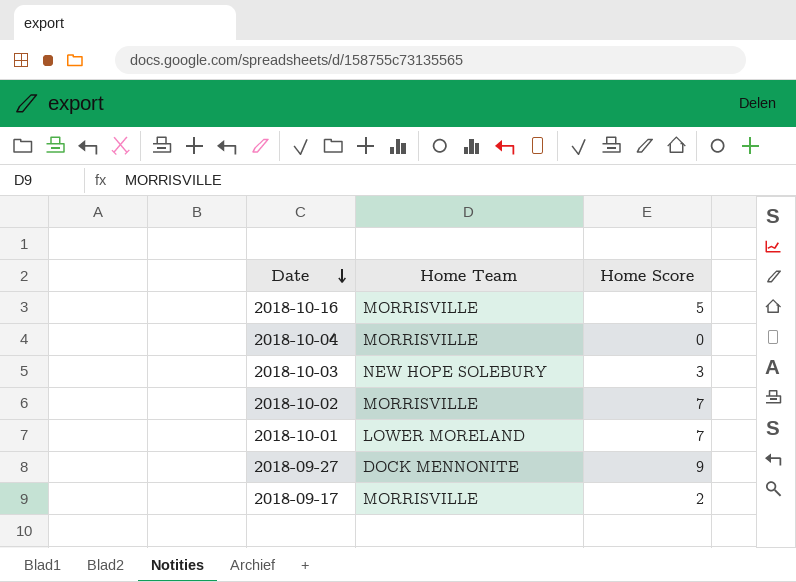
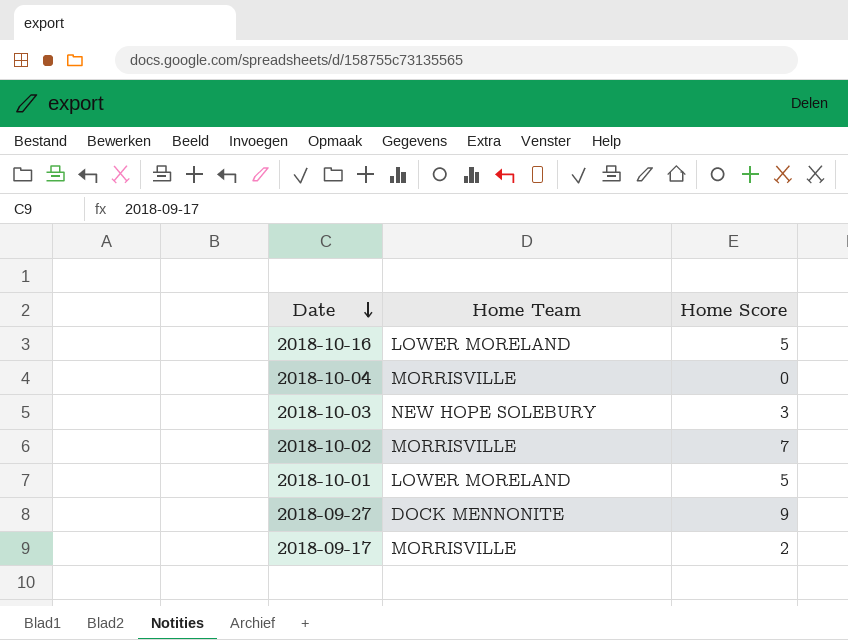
2018-10-16 | Home Team: MORRISVILLE -> LOWER MORELAND
2018-10-01 | Home Score: 7 -> 5

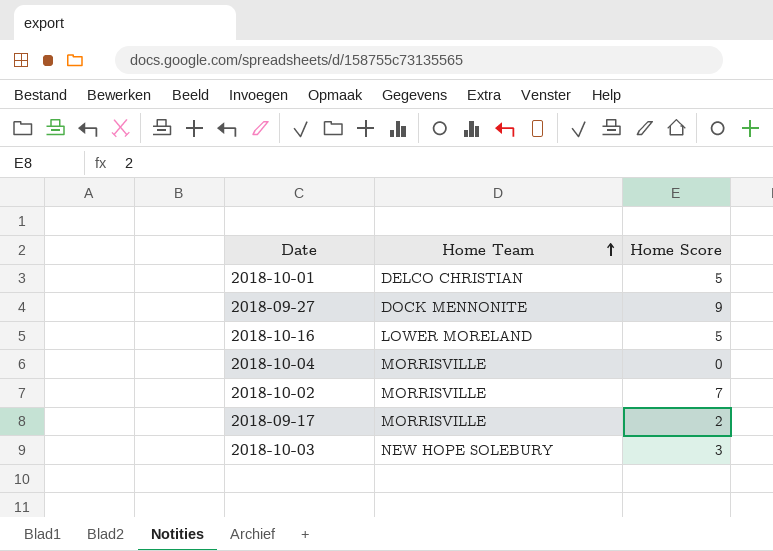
row order: Date descending -> Home Team ascending
2018-10-01 | Home Team: LOWER MORELAND -> DELCO CHRISTIAN

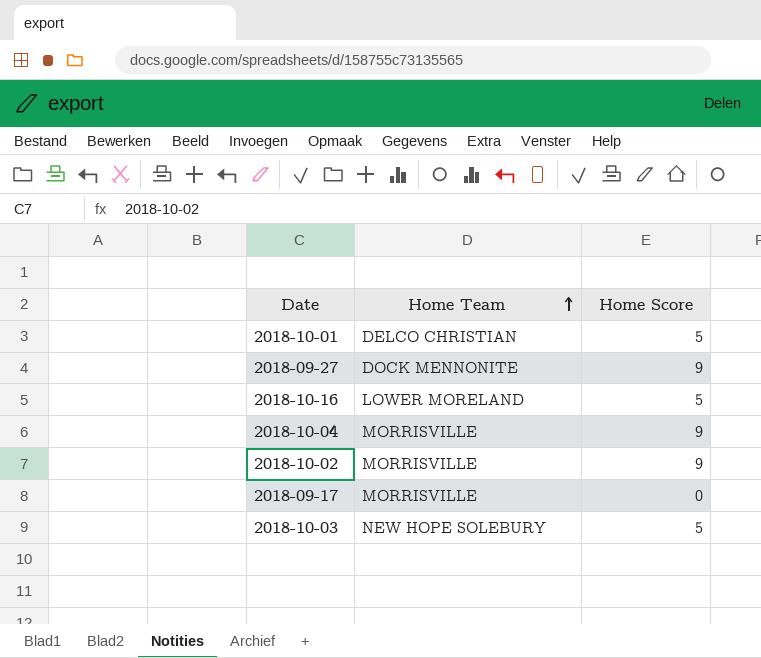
2018-10-04 | Home Score: 0 -> 9
2018-10-02 | Home Score: 7 -> 9
2018-09-17 | Home Score: 2 -> 0
2018-10-03 | Home Score: 3 -> 5

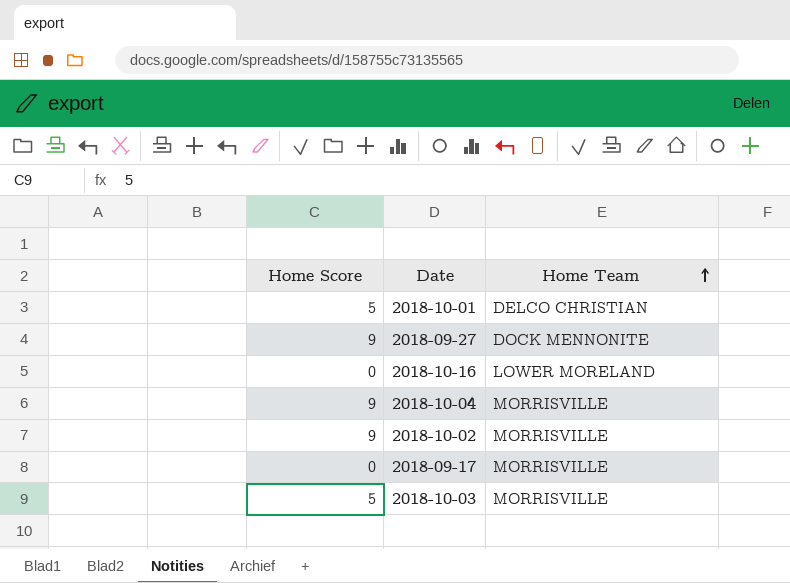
column Home Score | position: 3 -> 1
2018-10-16 | Home Score: 5 -> 0
2018-10-03 | Home Team: NEW HOPE SOLEBURY -> MORRISVILLE

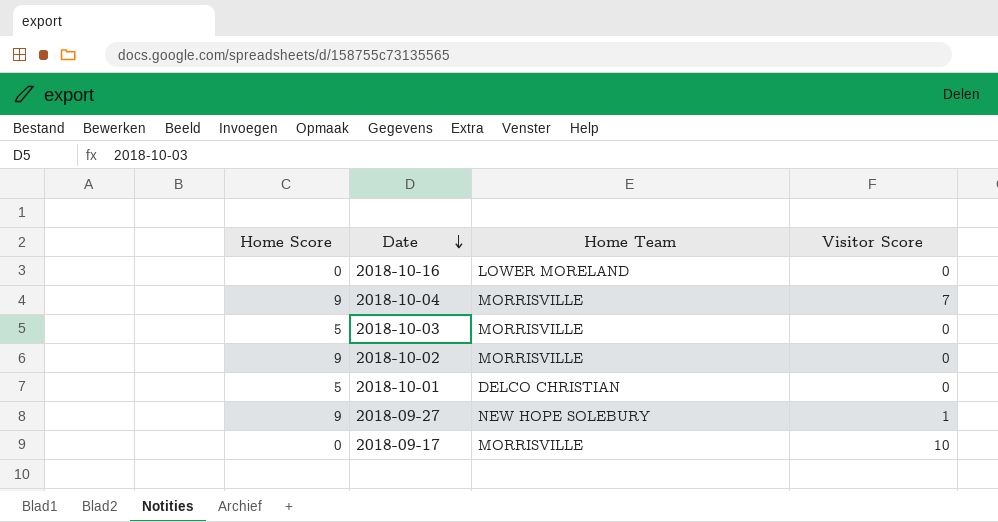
row order: Home Team ascending -> Date descending
column Visitor Score | position: none -> 4
2018-09-27 | Home Team: DOCK MENNONITE -> NEW HOPE SOLEBURY

